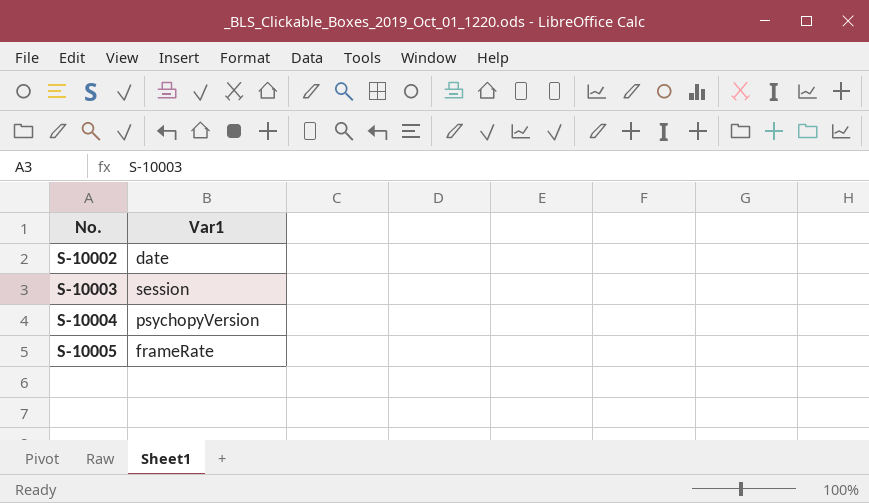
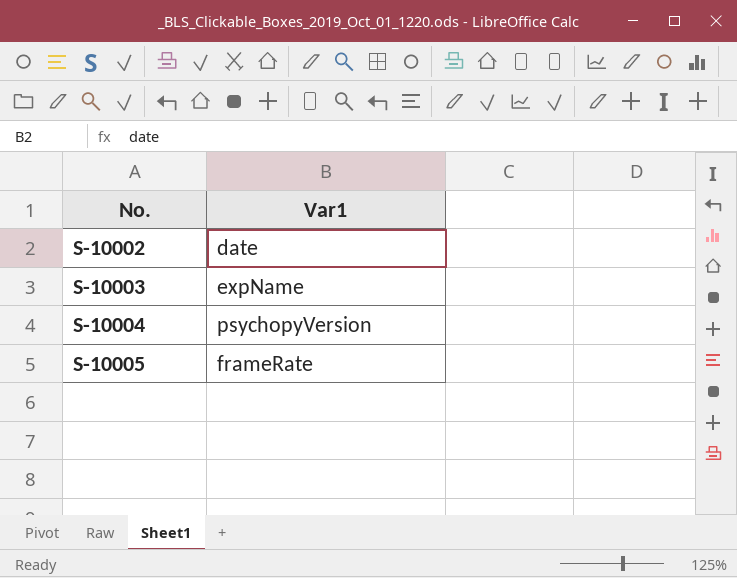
S-10003 | Var1: session -> expName

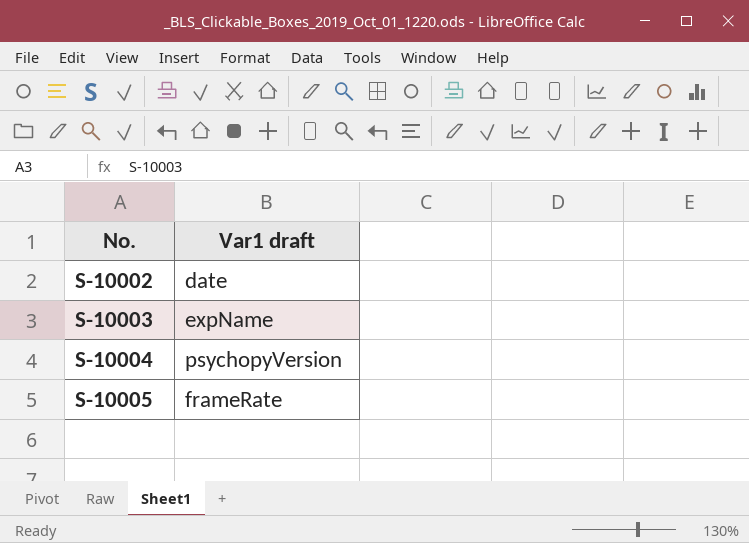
column name: Var1 -> Var1 draft

